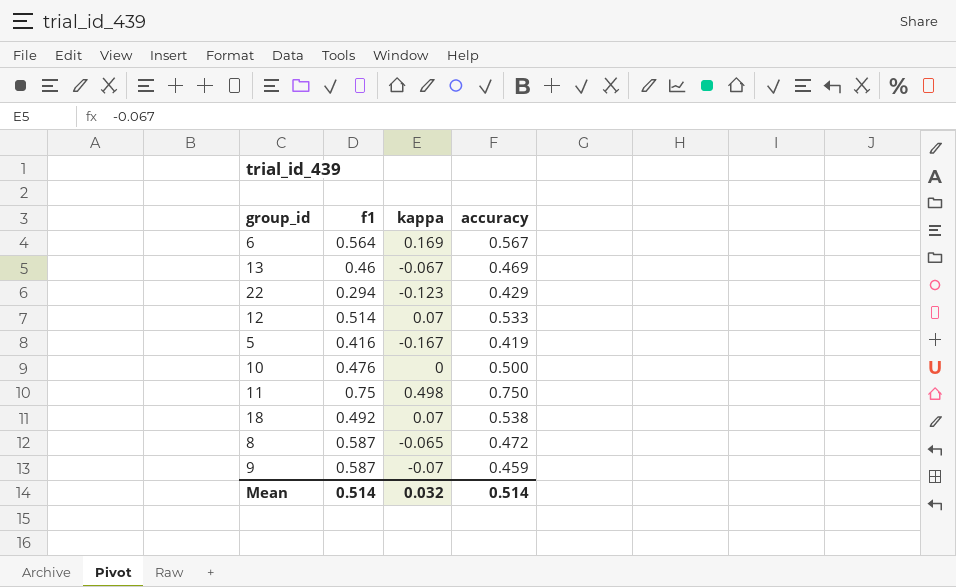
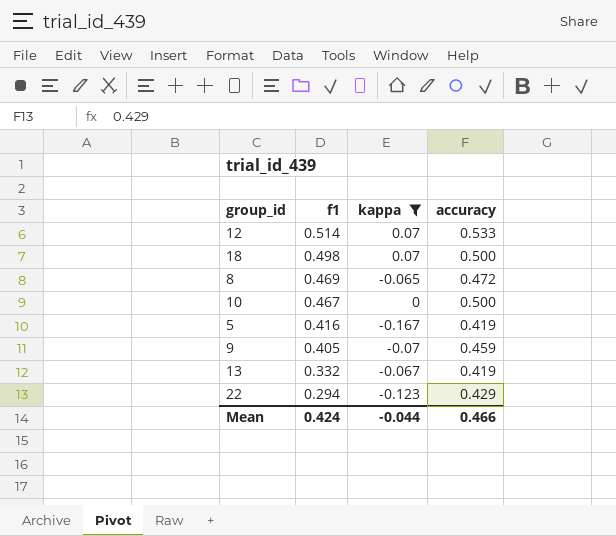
filter: none -> kappa <= 0.07
row order: none -> f1 descending
18 | f1: 0.492 -> 0.498
18 | accuracy: 0.538 -> 0.500
8 | f1: 0.587 -> 0.469
10 | f1: 0.476 -> 0.467
9 | f1: 0.587 -> 0.405
13 | f1: 0.46 -> 0.332
13 | accuracy: 0.469 -> 0.419
Mean | f1: 0.514 -> 0.424
Mean | kappa: 0.032 -> -0.044
Mean | accuracy: 0.514 -> 0.466

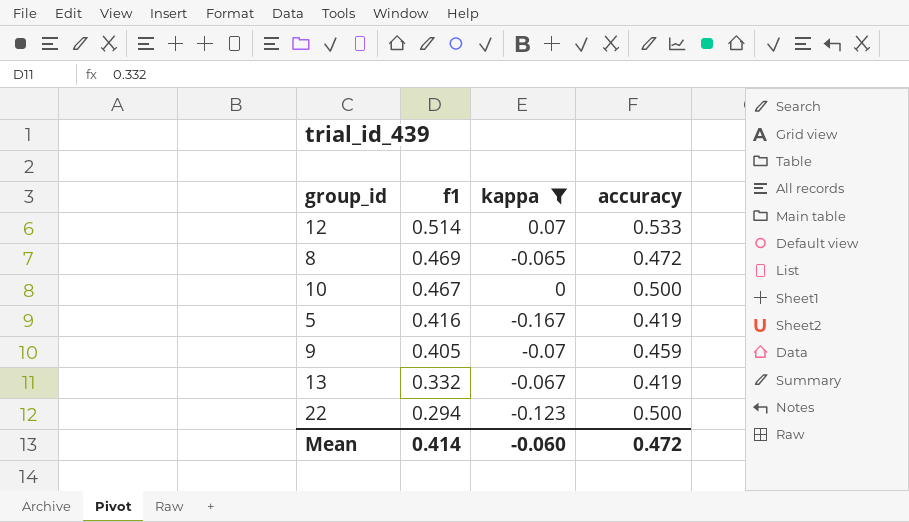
row 18: 0.498 | 0.07 | 0.500 -> none
22 | accuracy: 0.429 -> 0.500
Mean | f1: 0.424 -> 0.414
Mean | kappa: -0.044 -> -0.060
Mean | accuracy: 0.466 -> 0.472

